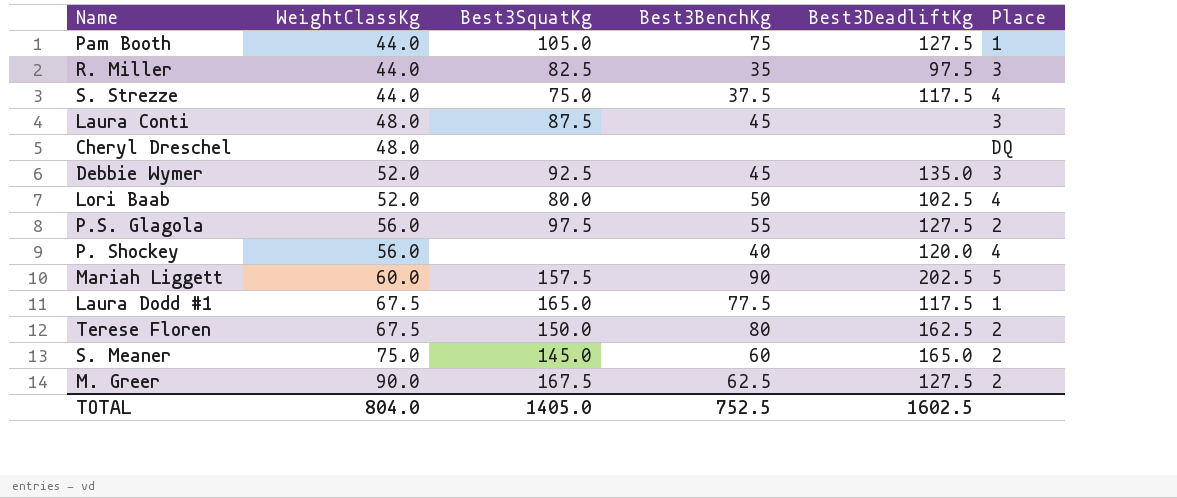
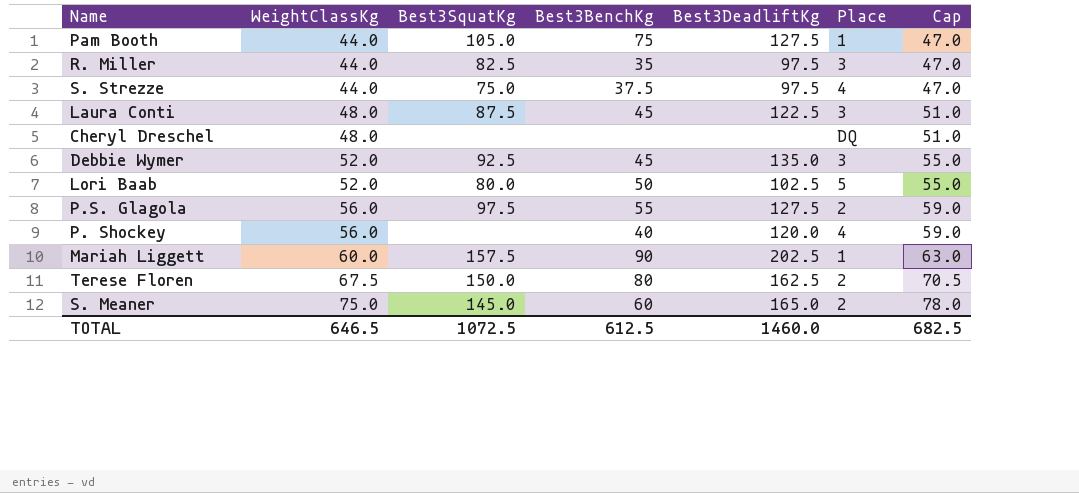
column Cap | formula: none -> [WeightClassKg] + 3
row Laura Dodd #1: 67.5 | 165.0 | 77.5 | 117.5 | 1 -> none
row M. Greer: 90.0 | 167.5 | 62.5 | 127.5 | 2 -> none
S. Strezze | Best3DeadliftKg: 117.5 -> 97.5
Laura Conti | Best3DeadliftKg: none -> 122.5
Lori Baab | Place: 4 -> 5
Mariah Liggett | Place: 5 -> 1
TOTAL | WeightClassKg: 804.0 -> 646.5
TOTAL | Best3SquatKg: 1405.0 -> 1072.5
TOTAL | Best3BenchKg: 752.5 -> 612.5
TOTAL | Best3DeadliftKg: 1602.5 -> 1460.0

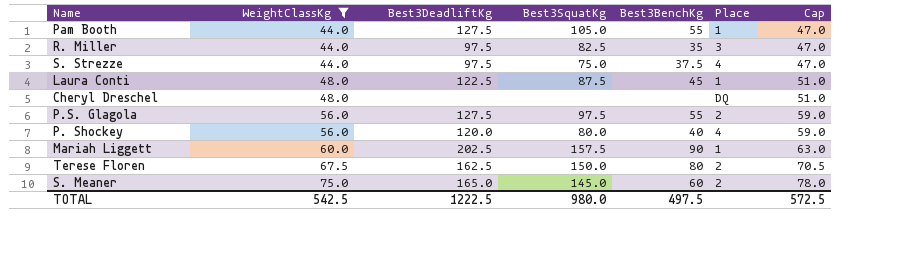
filter: none -> WeightClassKg != 52.0
column Best3DeadliftKg | position: 5 -> 3
Pam Booth | Best3BenchKg: 75 -> 55
Laura Conti | Place: 3 -> 1
P. Shockey | Best3SquatKg: none -> 80.0
TOTAL | WeightClassKg: 646.5 -> 542.5
TOTAL | Best3DeadliftKg: 1460.0 -> 1222.5
TOTAL | Best3SquatKg: 1072.5 -> 980.0
TOTAL | Best3BenchKg: 612.5 -> 497.5
TOTAL | Cap: 682.5 -> 572.5

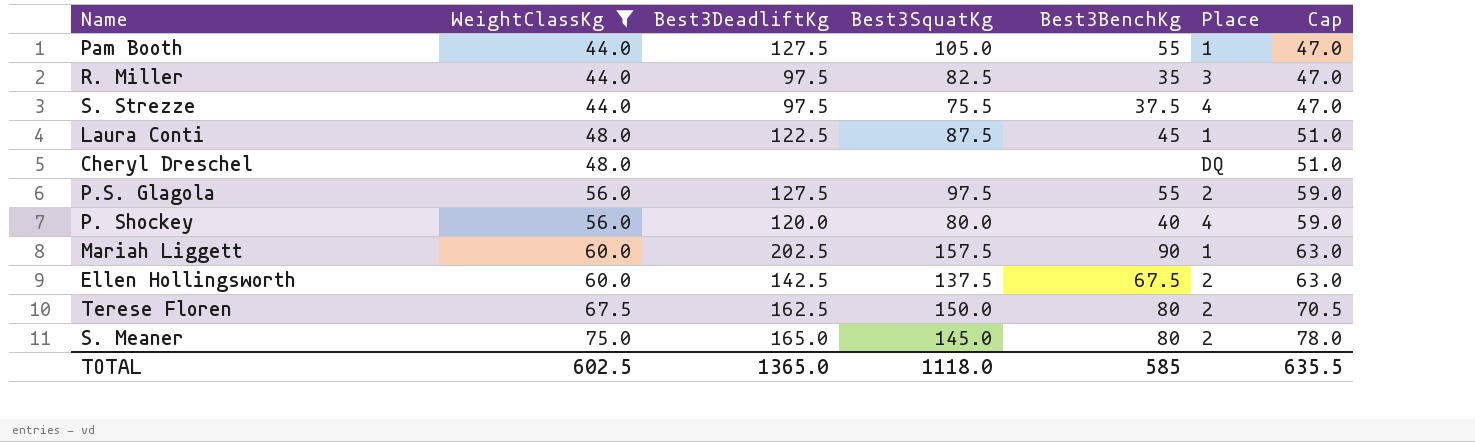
S. Strezze | Best3SquatKg: 75.0 -> 75.5
row Ellen Hollingsworth: none -> 60.0 | 142.5 | 137.5 | 67.5 | 2 | 63.0
S. Meaner | Best3BenchKg: 60 -> 80
TOTAL | WeightClassKg: 542.5 -> 602.5
TOTAL | Best3DeadliftKg: 1222.5 -> 1365.0
TOTAL | Best3SquatKg: 980.0 -> 1118.0
TOTAL | Best3BenchKg: 497.5 -> 585
TOTAL | Cap: 572.5 -> 635.5

